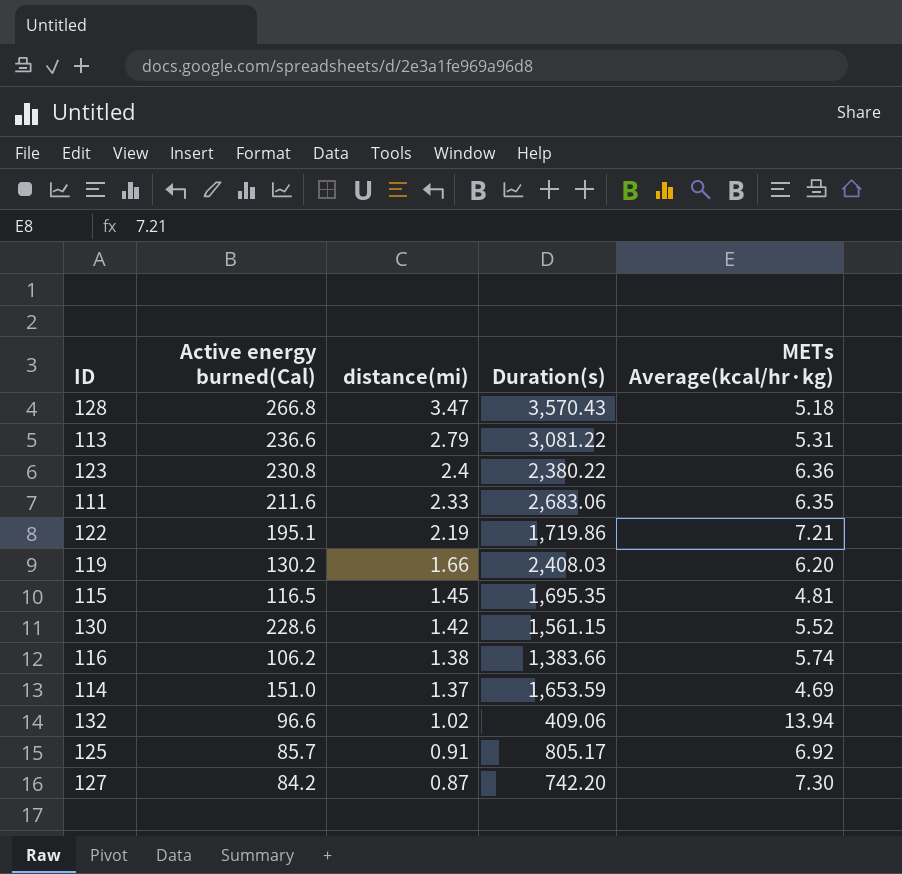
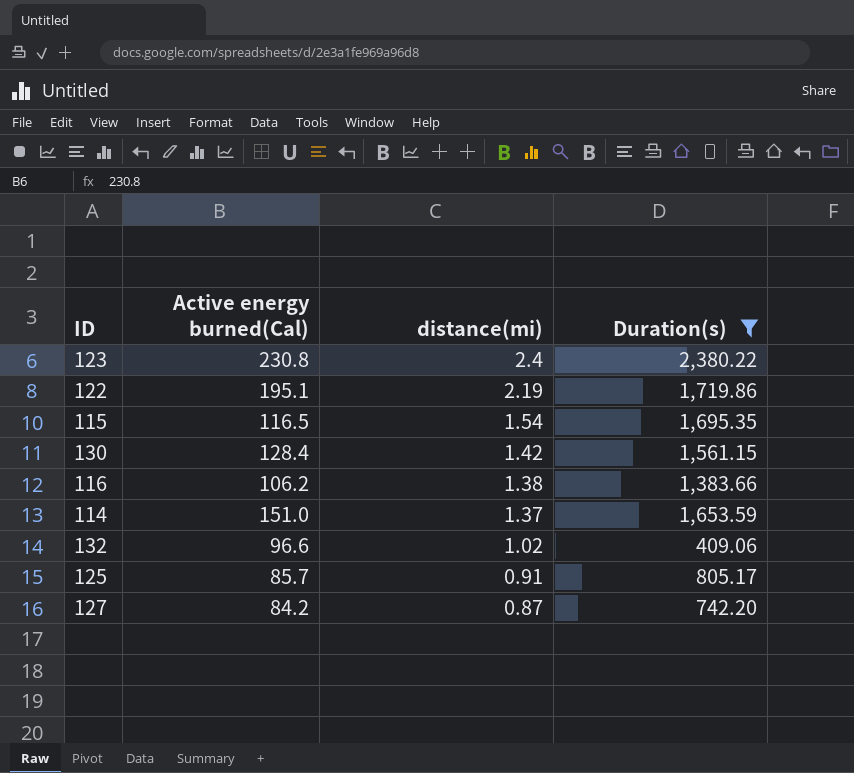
filter: none -> Duration(s) <= 2,380.22
column METs Average(kcal/hr·kg) | position: 5 -> none
115 | distance(mi): 1.45 -> 1.54
130 | Active energy burned(Cal): 228.6 -> 128.4

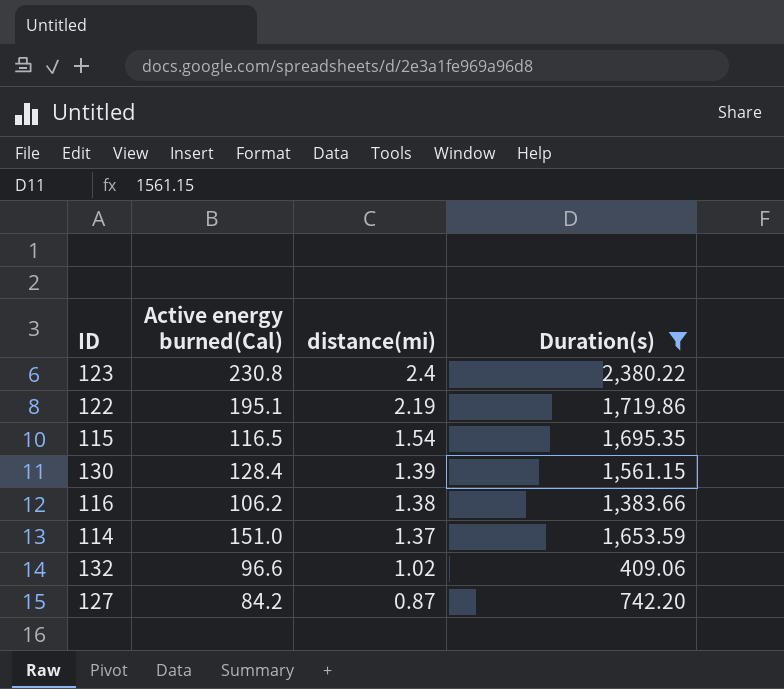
row 125: 85.7 | 0.91 | 805.17 -> none
130 | distance(mi): 1.42 -> 1.39

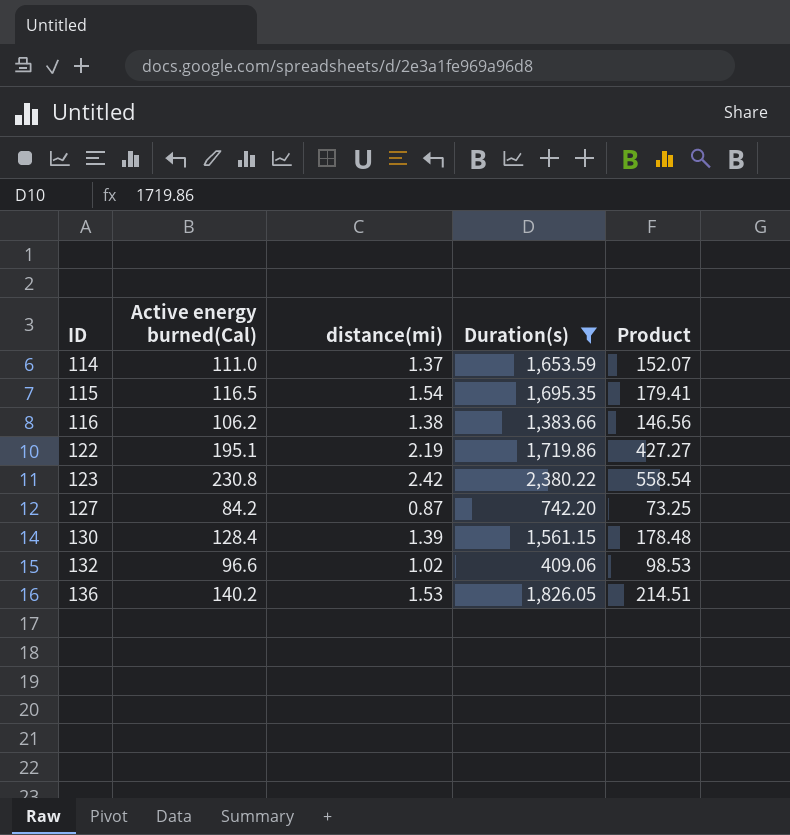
row order: distance(mi) descending -> ID ascending
column Product | formula: none -> [Active energy burned(Cal)] * [distance(mi)]
114 | Active energy burned(Cal): 151.0 -> 111.0
123 | distance(mi): 2.4 -> 2.42
row 136: none -> 140.2 | 1.53 | 1,826.05 | 214.51

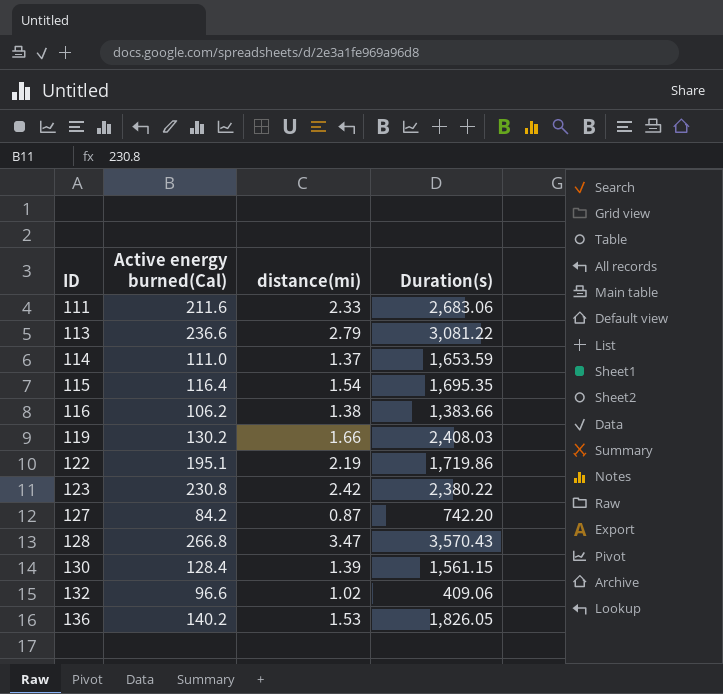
filter: Duration(s) <= 2,380.22 -> none
column Product | formula: [Active energy burned(Cal)] * [distance(mi)] -> none
115 | Active energy burned(Cal): 116.5 -> 116.4

